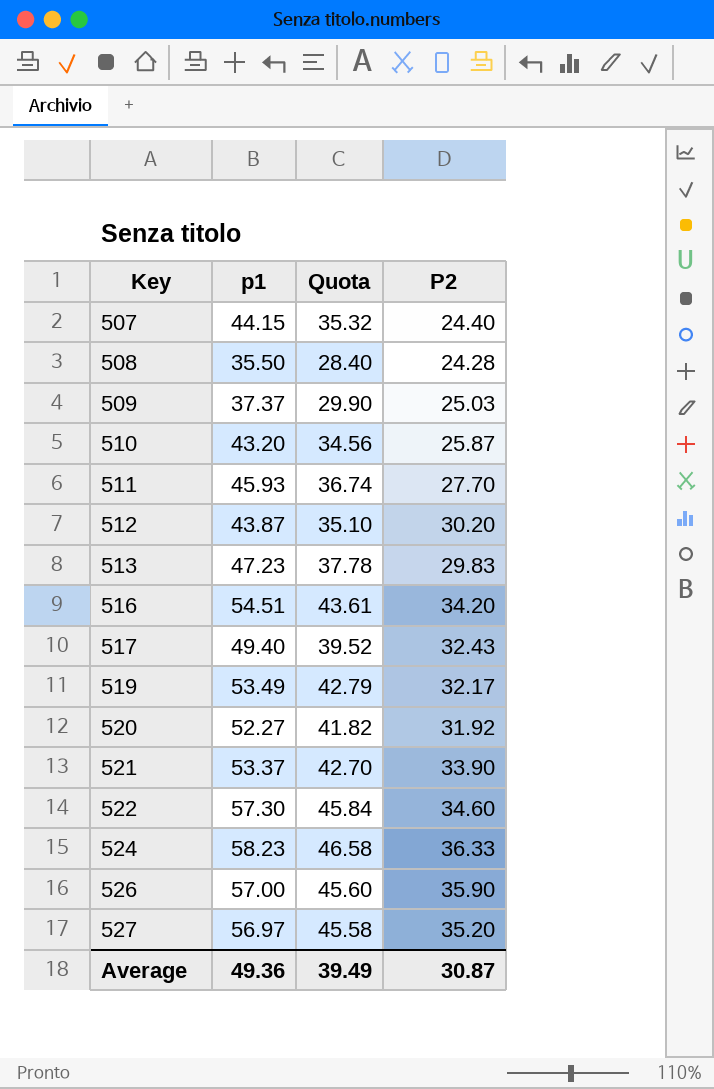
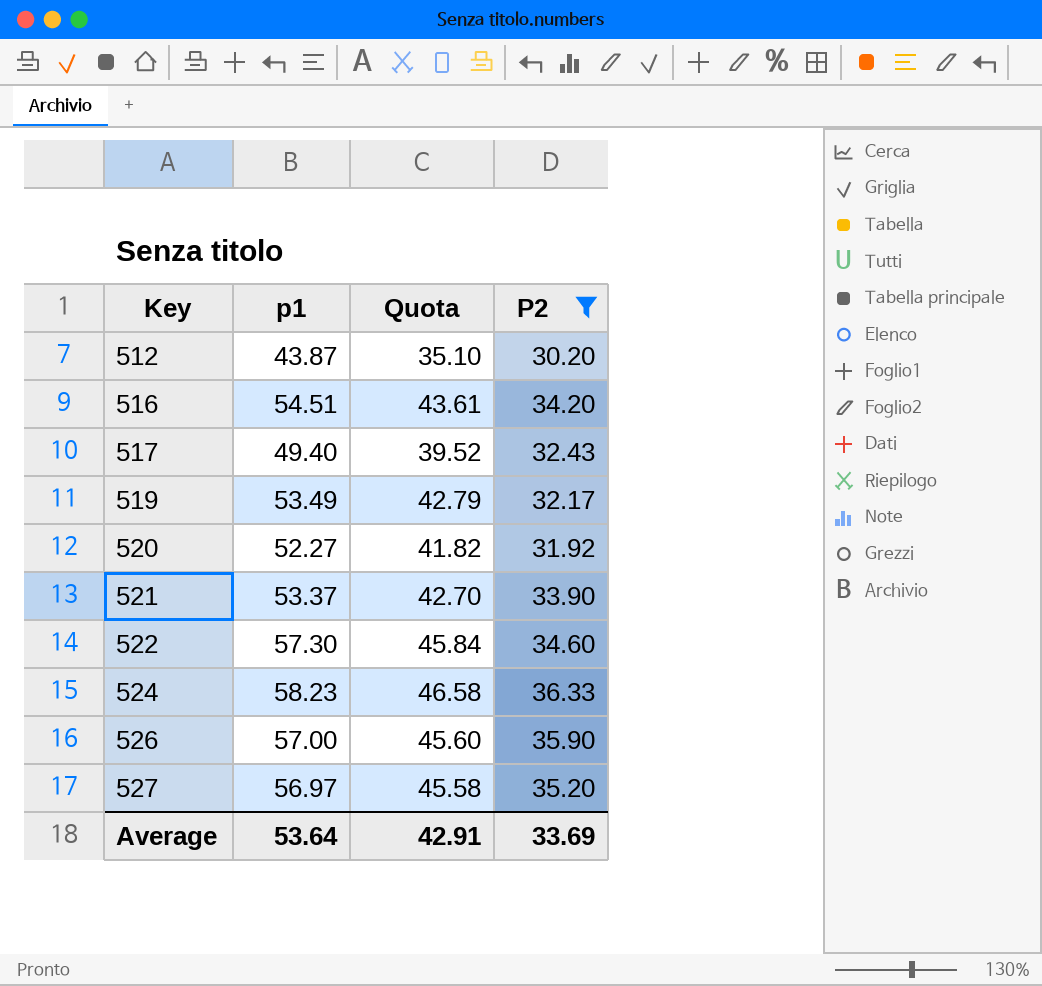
filter: none -> P2 >= 30.20
Average | p1: 49.36 -> 53.64
Average | Quota: 39.49 -> 42.91
Average | P2: 30.87 -> 33.69

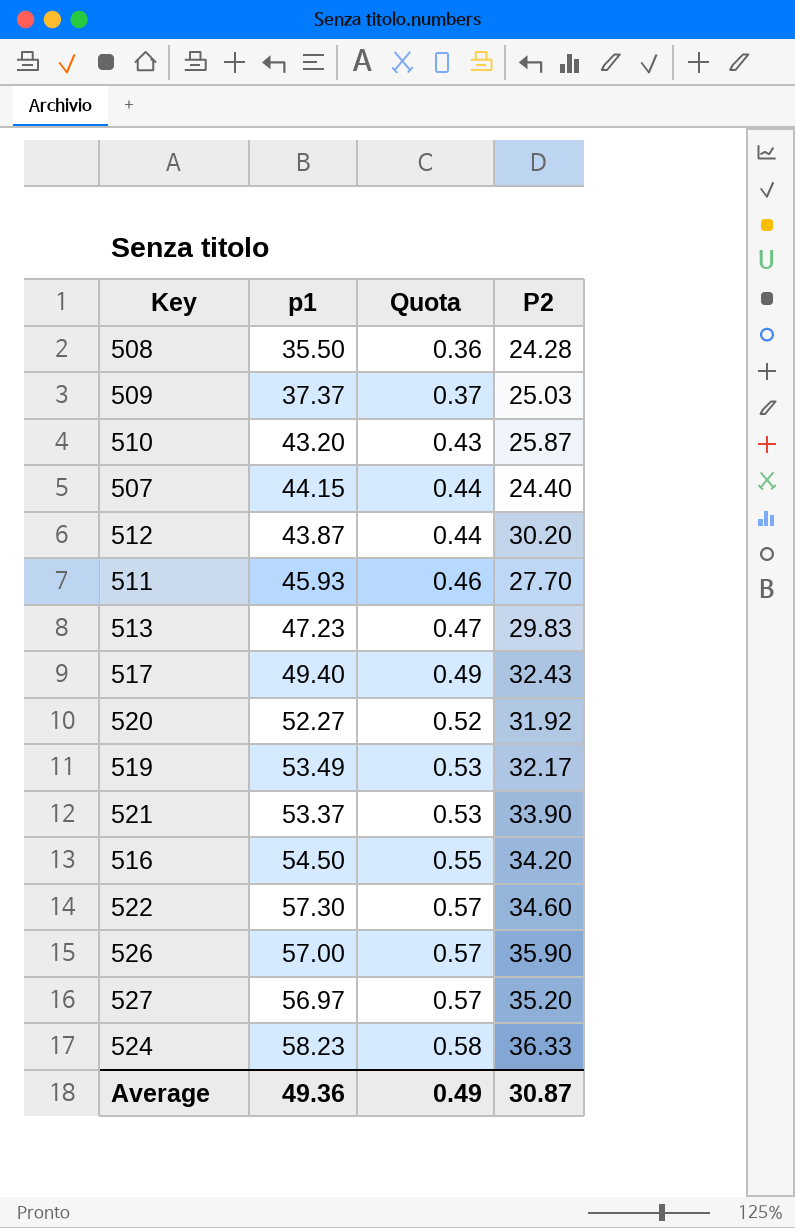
filter: P2 >= 30.20 -> none
row order: Key ascending -> Quota ascending
column Quota | formula: [p1] * 0.8 -> [p1] * 0.01
516 | p1: 54.51 -> 54.50
Average | p1: 53.64 -> 49.36
Average | Quota: 42.91 -> 0.49
Average | P2: 33.69 -> 30.87

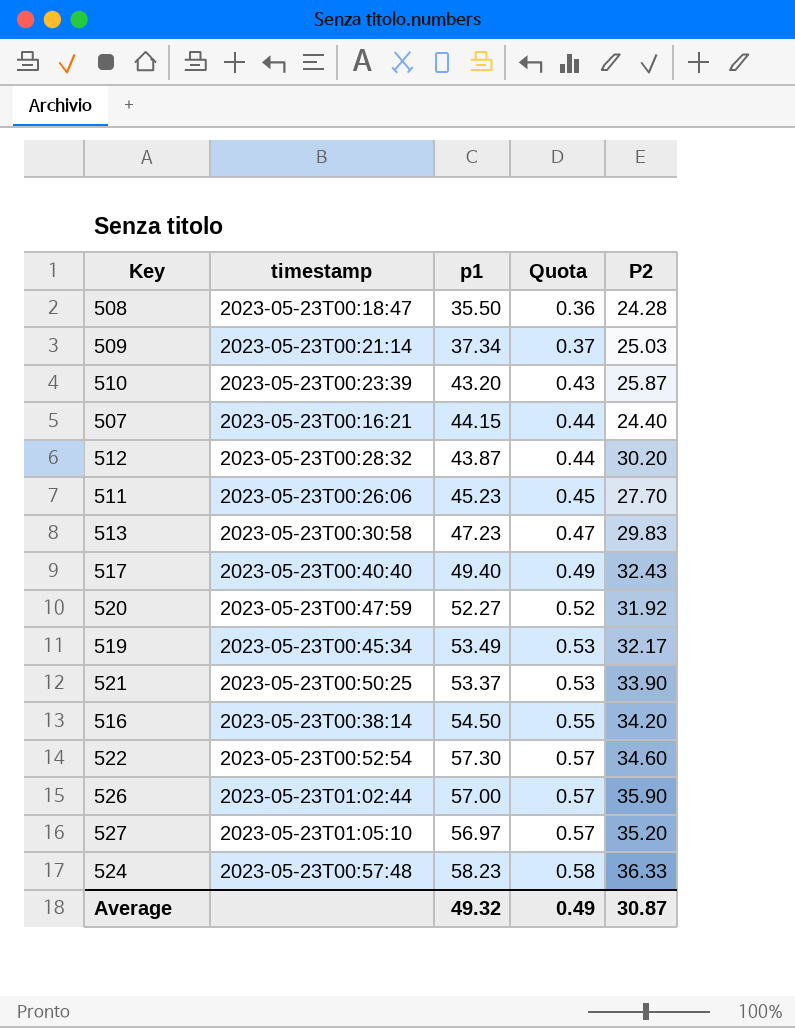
column timestamp | position: none -> 2
509 | p1: 37.37 -> 37.34
511 | p1: 45.93 -> 45.23
511 | Quota: 0.46 -> 0.45
Average | p1: 49.36 -> 49.32

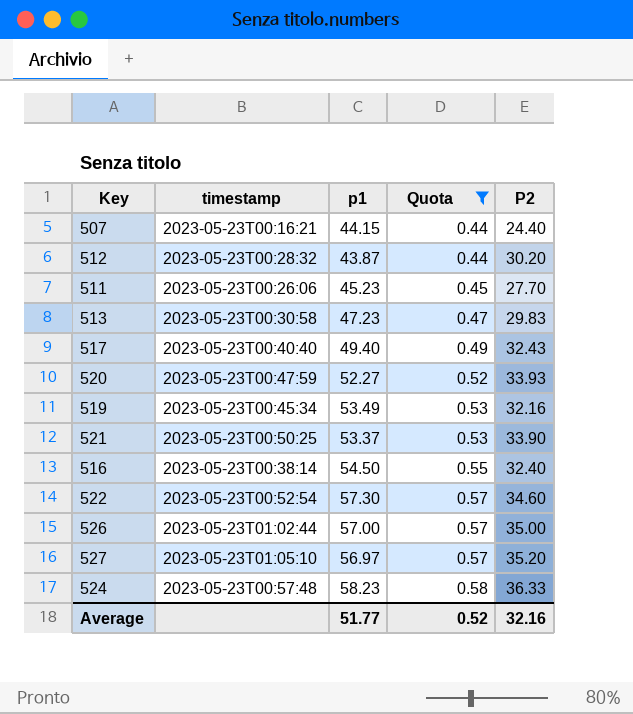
filter: none -> Quota >= 0.44
520 | P2: 31.92 -> 33.93
519 | P2: 32.17 -> 32.16
516 | P2: 34.20 -> 32.40
526 | P2: 35.90 -> 35.00
Average | p1: 49.32 -> 51.77
Average | Quota: 0.49 -> 0.52
Average | P2: 30.87 -> 32.16

